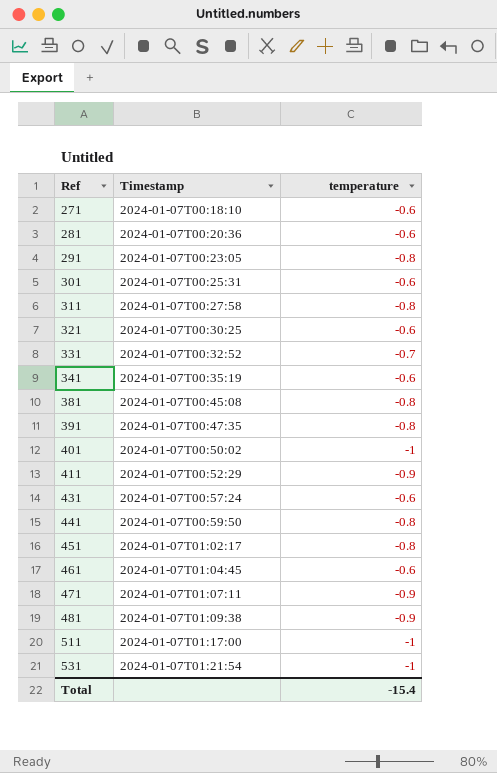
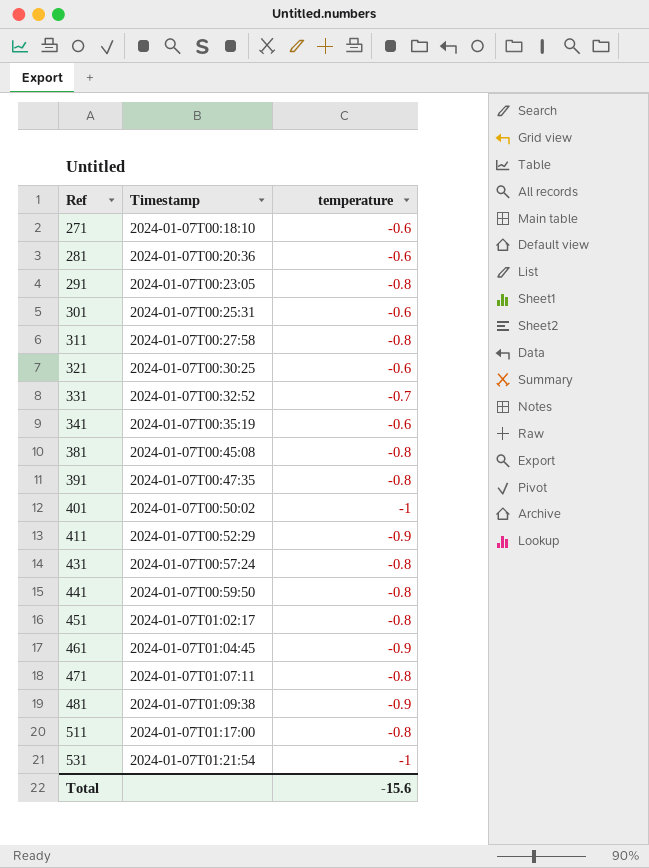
431 | temperature: -0.6 -> -0.8
461 | temperature: -0.6 -> -0.9
471 | temperature: -0.9 -> -0.8
511 | temperature: -1 -> -0.8
Total | temperature: -15.4 -> -15.6

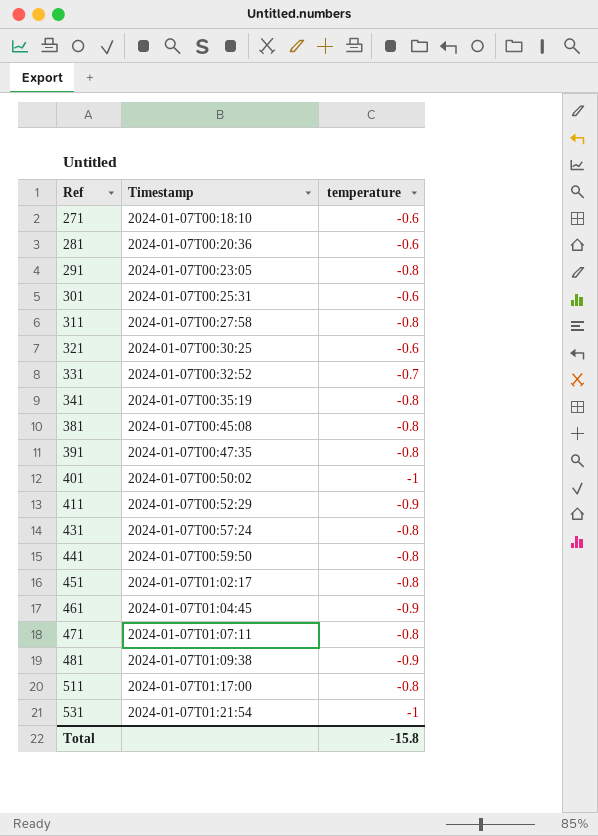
341 | temperature: -0.6 -> -0.8
Total | temperature: -15.6 -> -15.8

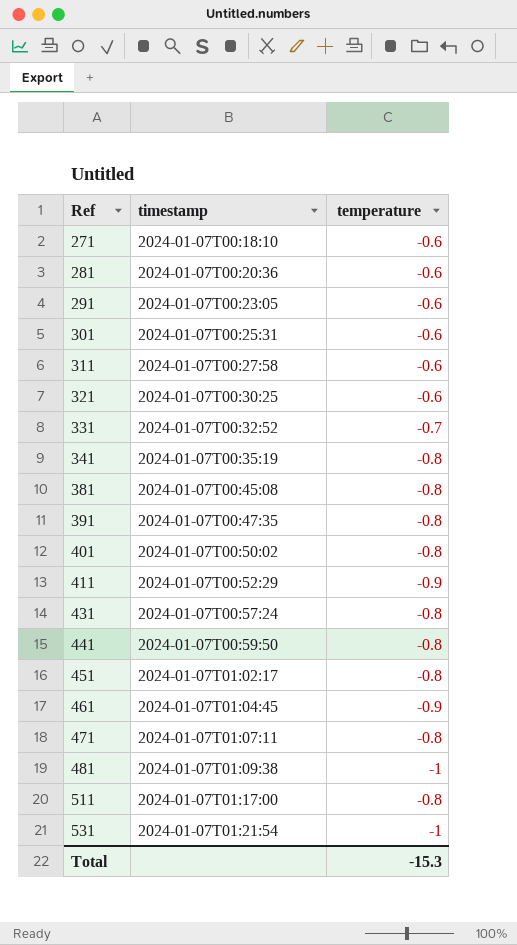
column name: Timestamp -> timestamp
291 | temperature: -0.8 -> -0.6
311 | temperature: -0.8 -> -0.6
401 | temperature: -1 -> -0.8
481 | temperature: -0.9 -> -1
Total | temperature: -15.8 -> -15.3

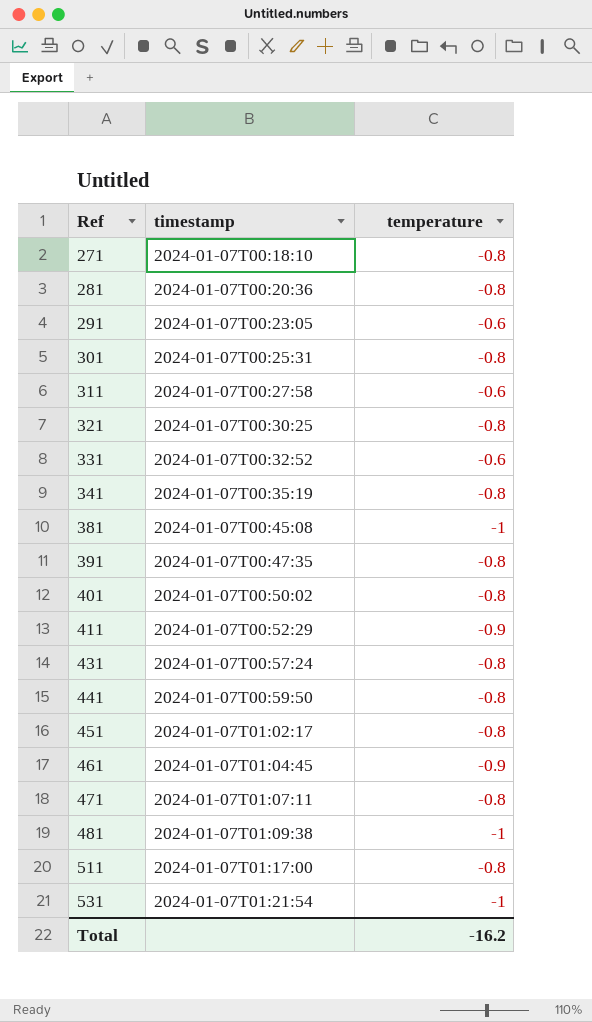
271 | temperature: -0.6 -> -0.8
281 | temperature: -0.6 -> -0.8
301 | temperature: -0.6 -> -0.8
321 | temperature: -0.6 -> -0.8
331 | temperature: -0.7 -> -0.6
381 | temperature: -0.8 -> -1
Total | temperature: -15.3 -> -16.2

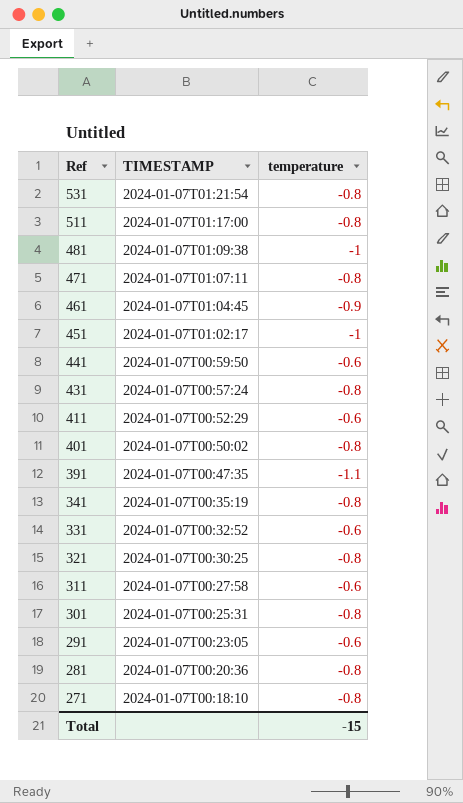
row order: Ref ascending -> Ref descending
column name: timestamp -> TIMESTAMP
row 381: 2024-01-07T00:45:08 | -1 -> none
531 | temperature: -1 -> -0.8
451 | temperature: -0.8 -> -1
441 | temperature: -0.8 -> -0.6
411 | temperature: -0.9 -> -0.6
391 | temperature: -0.8 -> -1.1
Total | temperature: -16.2 -> -15

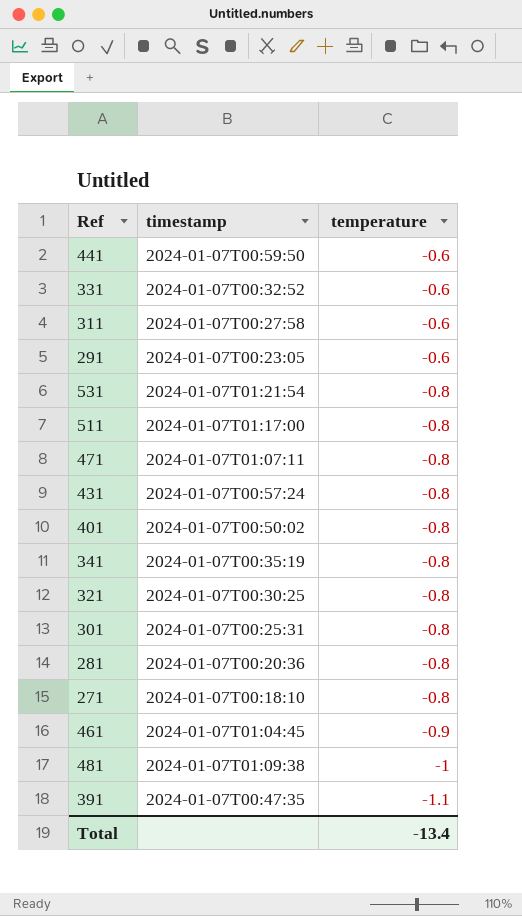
row order: Ref descending -> temperature descending
column name: TIMESTAMP -> timestamp
row 451: 2024-01-07T01:02:17 | -1 -> none
row 411: 2024-01-07T00:52:29 | -0.6 -> none
Total | temperature: -15 -> -13.4

